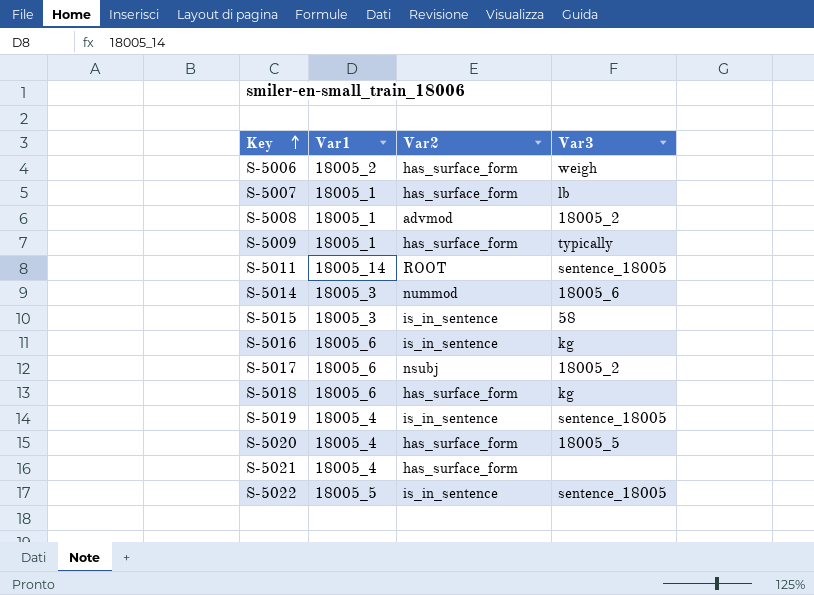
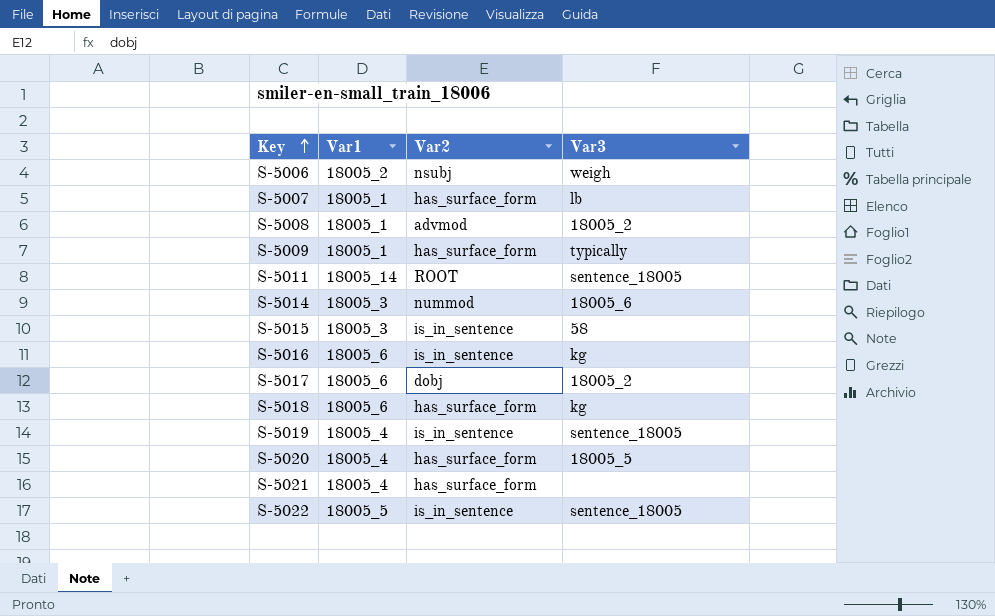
S-5006 | Var2: has_surface_form -> nsubj
S-5017 | Var2: nsubj -> dobj

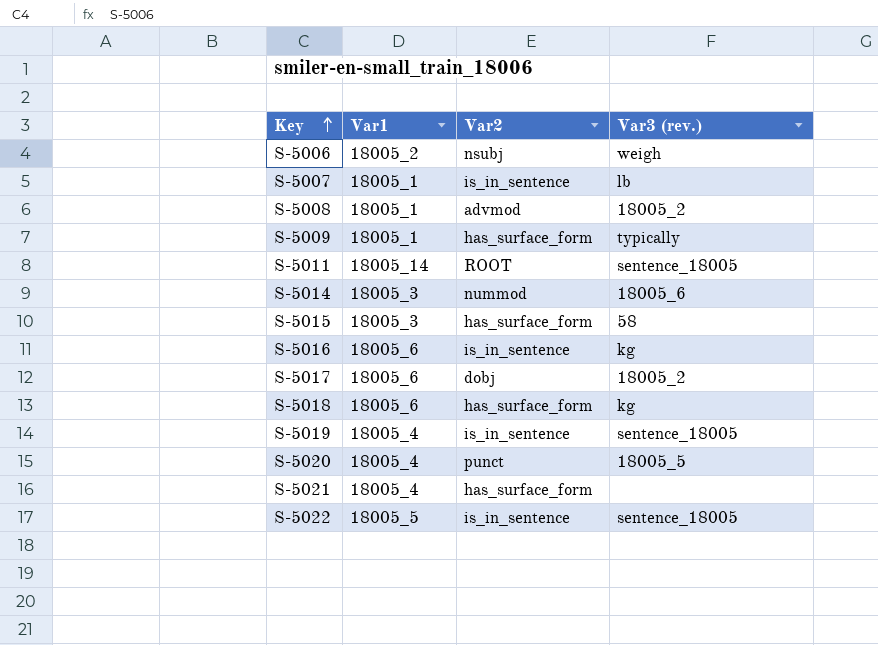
column name: Var3 -> Var3 (rev.)
S-5007 | Var2: has_surface_form -> is_in_sentence
S-5015 | Var2: is_in_sentence -> has_surface_form
S-5020 | Var2: has_surface_form -> punct

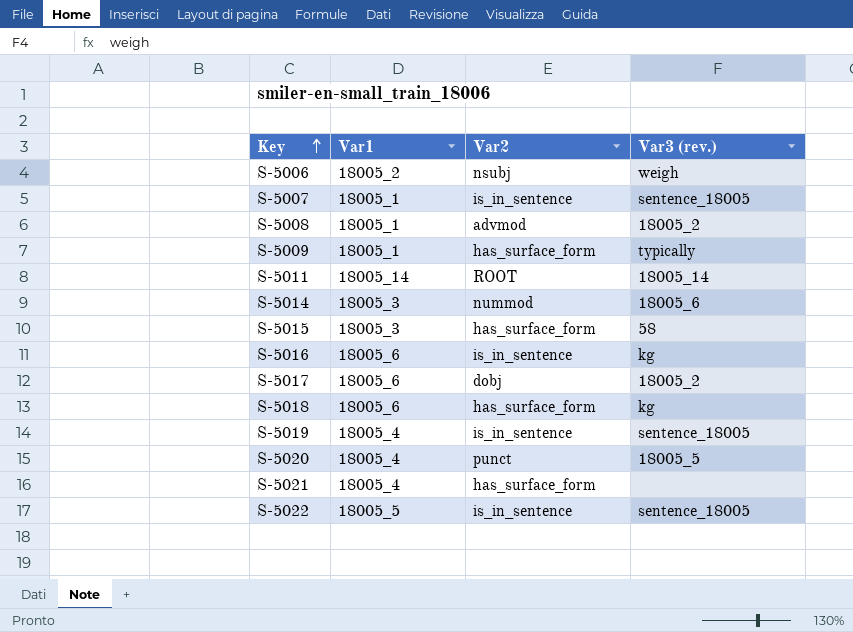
S-5007 | Var3 (rev.): lb -> sentence_18005
S-5011 | Var3 (rev.): sentence_18005 -> 18005_14

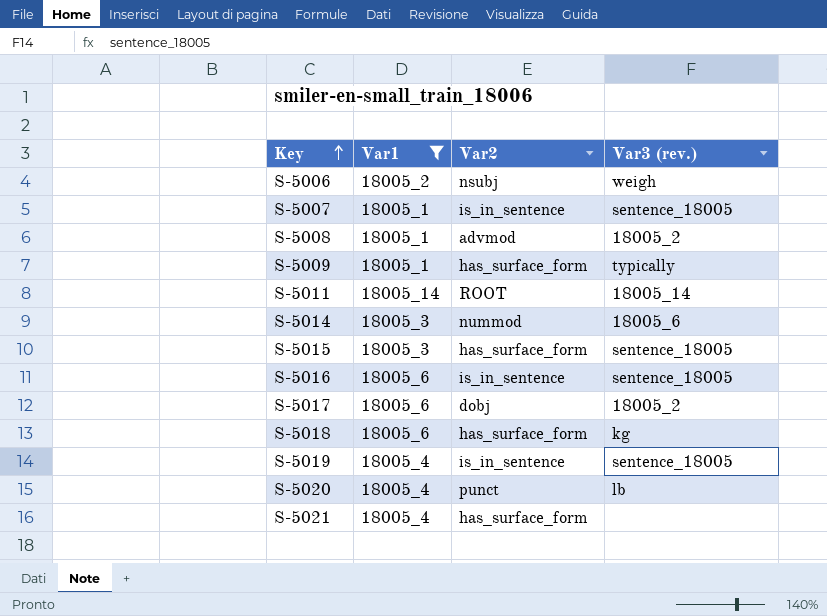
filter: none -> Var1 != 18005_5
S-5015 | Var3 (rev.): 58 -> sentence_18005
S-5016 | Var3 (rev.): kg -> sentence_18005
S-5020 | Var3 (rev.): 18005_5 -> lb

